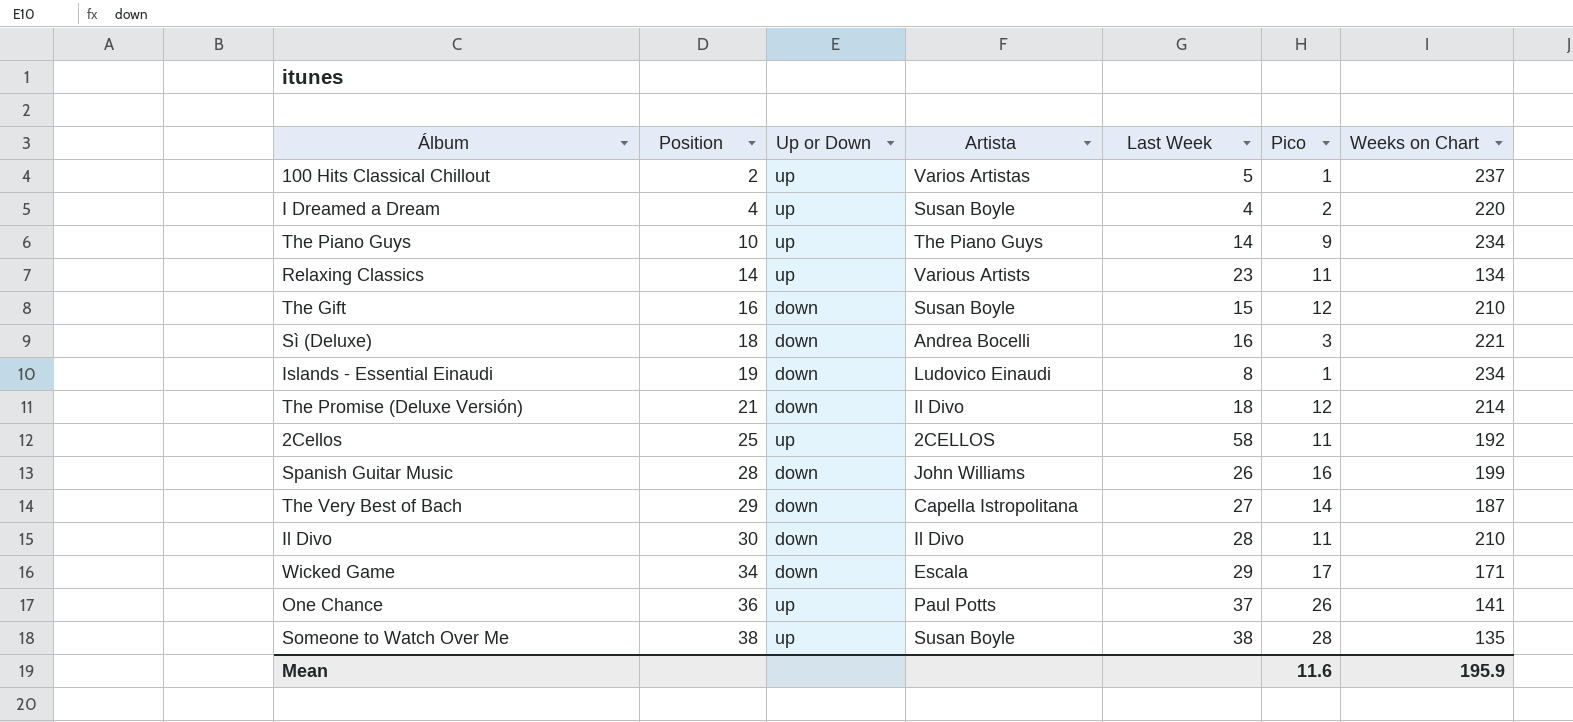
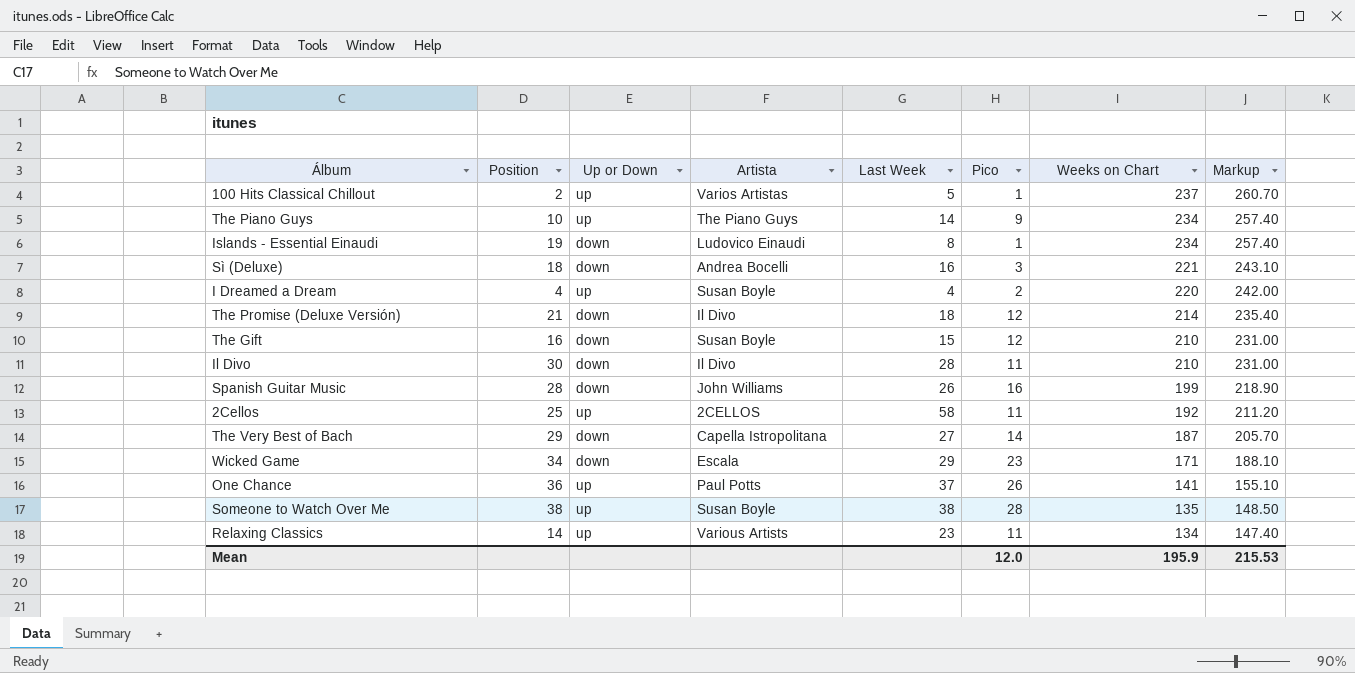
row order: Position ascending -> Weeks on Chart descending
column Markup | formula: none -> [Weeks on Chart] * 1.1
Wicked Game | Pico: 17 -> 23
Mean | Pico: 11.6 -> 12.0

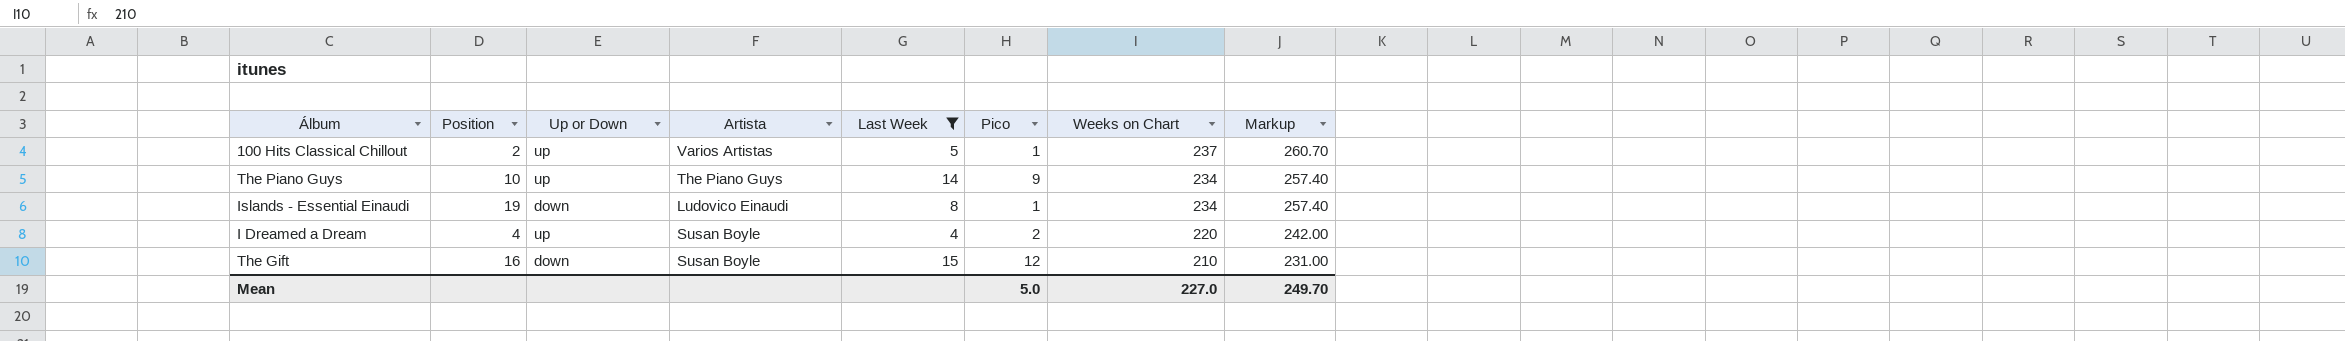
filter: none -> Last Week <= 15
Mean | Pico: 12.0 -> 5.0
Mean | Weeks on Chart: 195.9 -> 227.0
Mean | Markup: 215.53 -> 249.70

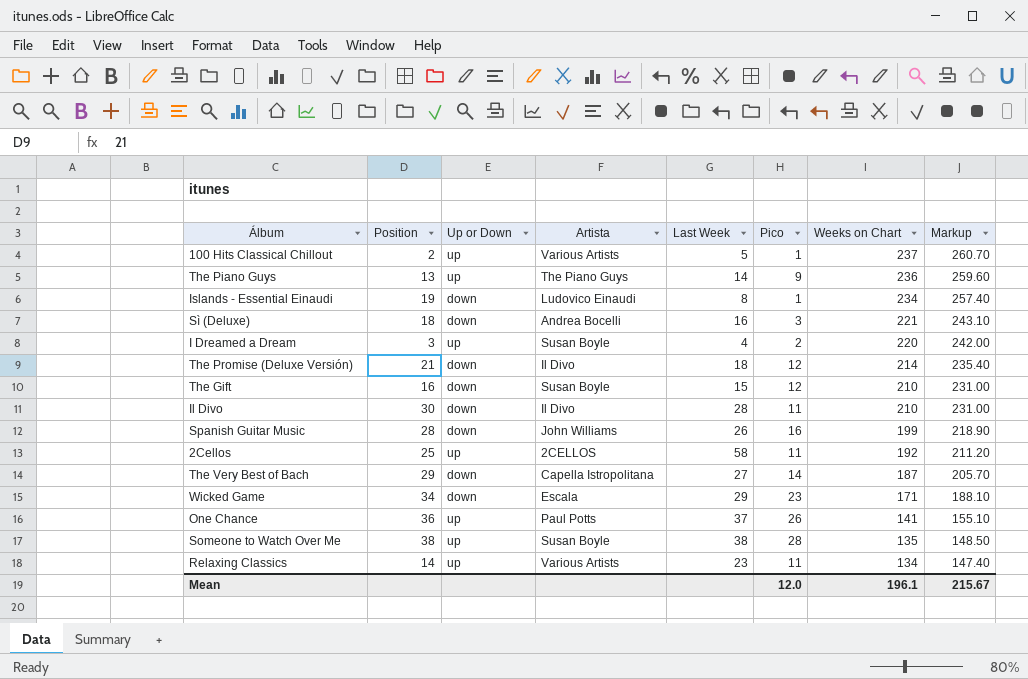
filter: Last Week <= 15 -> none
100 Hits Classical Chillout | Artista: Varios Artistas -> Various Artists
The Piano Guys | Position: 10 -> 13
The Piano Guys | Weeks on Chart: 234 -> 236
The Piano Guys | Markup: 257.40 -> 259.60
I Dreamed a Dream | Position: 4 -> 3
Mean | Pico: 5.0 -> 12.0
Mean | Weeks on Chart: 227.0 -> 196.1
Mean | Markup: 249.70 -> 215.67

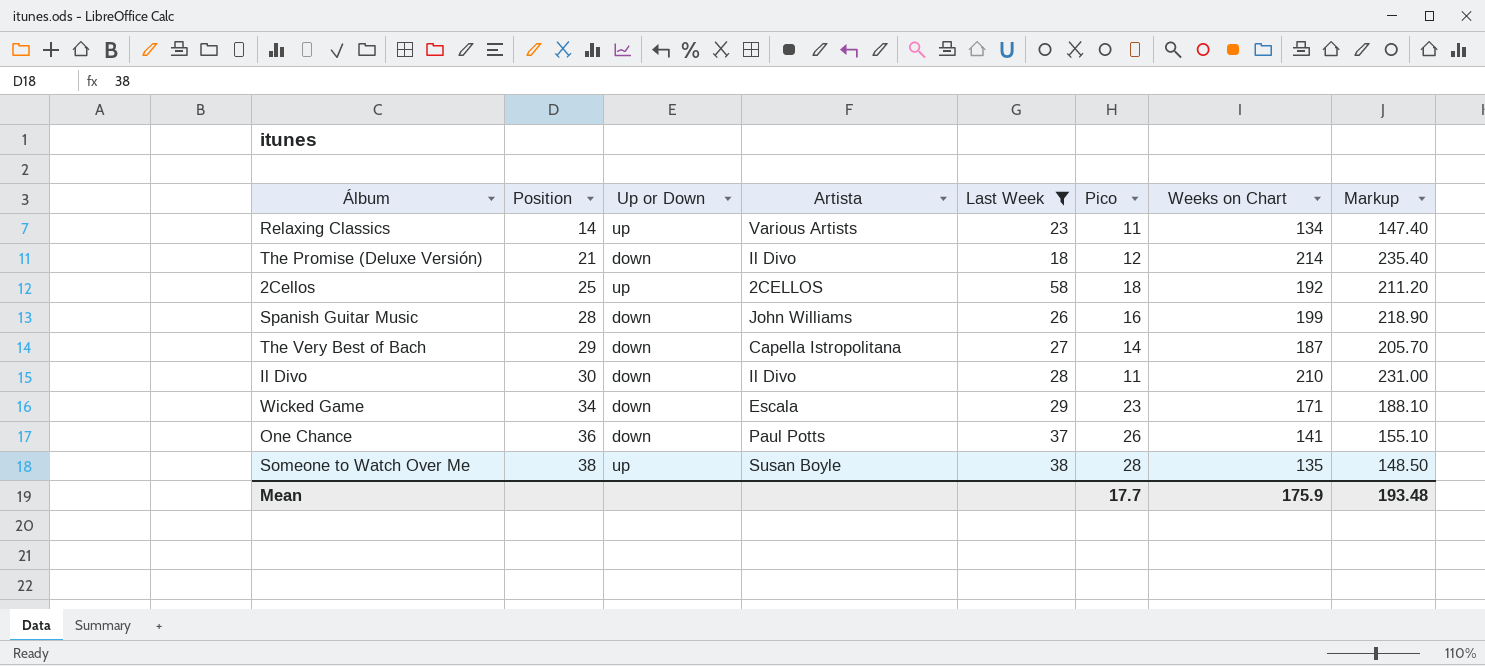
filter: none -> Last Week >= 18
row order: Weeks on Chart descending -> Position ascending
2Cellos | Pico: 11 -> 18
One Chance | Up or Down: up -> down
Mean | Pico: 12.0 -> 17.7
Mean | Weeks on Chart: 196.1 -> 175.9
Mean | Markup: 215.67 -> 193.48

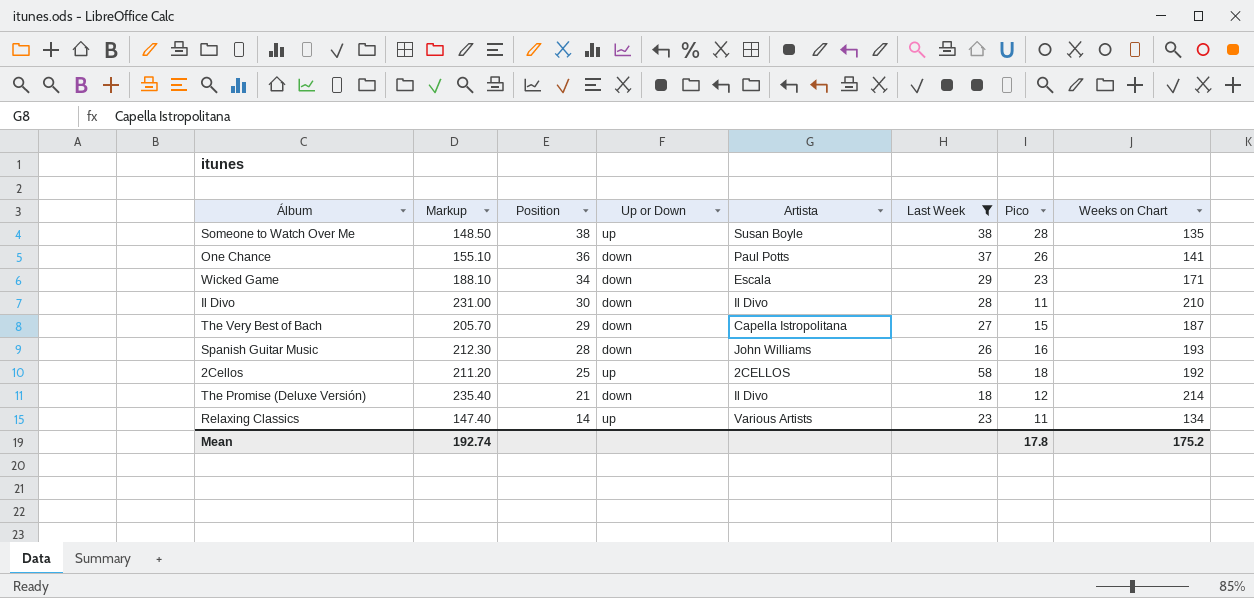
row order: Position ascending -> Position descending
column Markup | position: 8 -> 2
The Very Best of Bach | Pico: 14 -> 15
Spanish Guitar Music | Markup: 218.90 -> 212.30
Spanish Guitar Music | Weeks on Chart: 199 -> 193
Mean | Markup: 193.48 -> 192.74
Mean | Pico: 17.7 -> 17.8
Mean | Weeks on Chart: 175.9 -> 175.2

